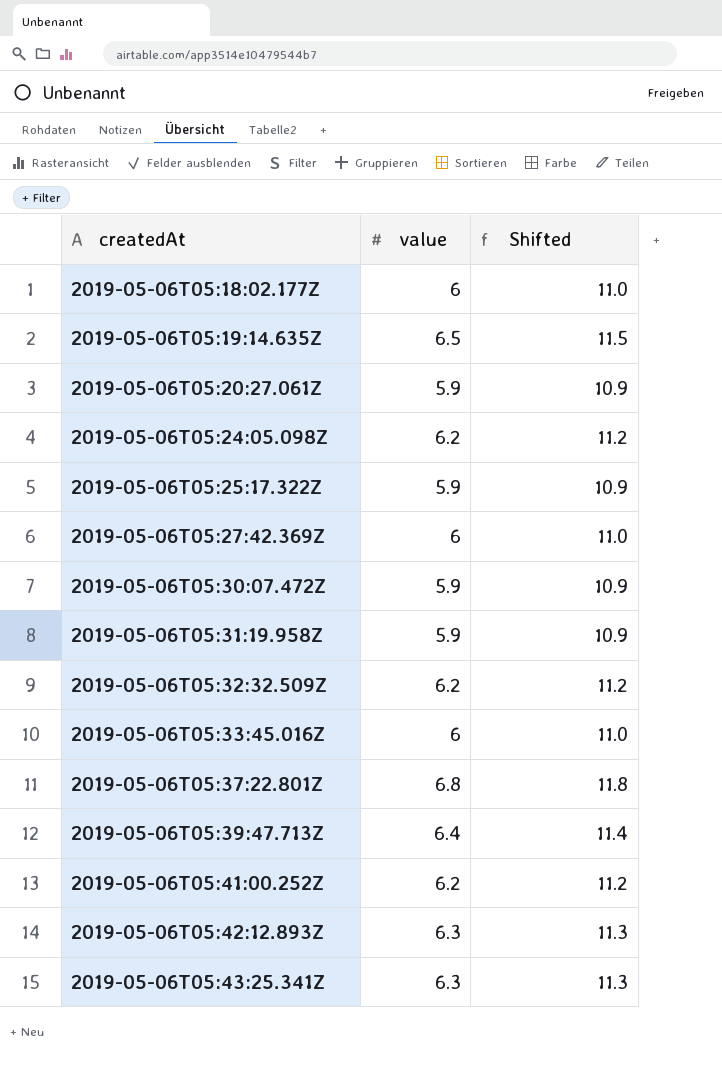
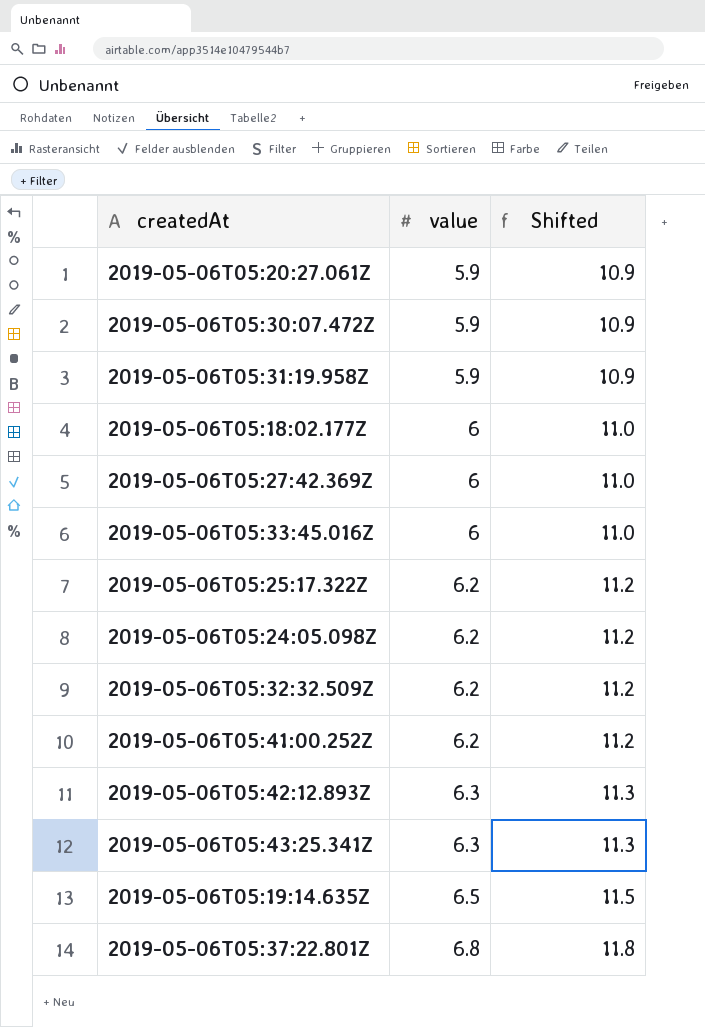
row order: createdAt ascending -> value ascending
row 2019-05-06T05:39:47.713Z: 6.4 | 11.4 -> none
2019-05-06T05:25:17.322Z | value: 5.9 -> 6.2
2019-05-06T05:25:17.322Z | Shifted: 10.9 -> 11.2

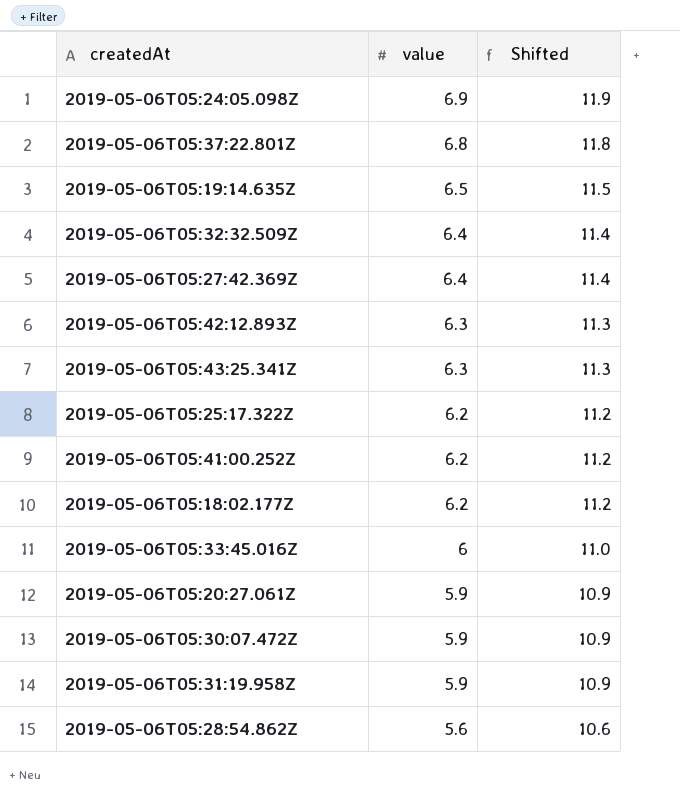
row order: value ascending -> value descending
2019-05-06T05:24:05.098Z | value: 6.2 -> 6.9
2019-05-06T05:24:05.098Z | Shifted: 11.2 -> 11.9
2019-05-06T05:32:32.509Z | value: 6.2 -> 6.4
2019-05-06T05:32:32.509Z | Shifted: 11.2 -> 11.4
2019-05-06T05:27:42.369Z | value: 6 -> 6.4
2019-05-06T05:27:42.369Z | Shifted: 11.0 -> 11.4
2019-05-06T05:18:02.177Z | value: 6 -> 6.2
2019-05-06T05:18:02.177Z | Shifted: 11.0 -> 11.2
row 2019-05-06T05:28:54.862Z: none -> 5.6 | 10.6

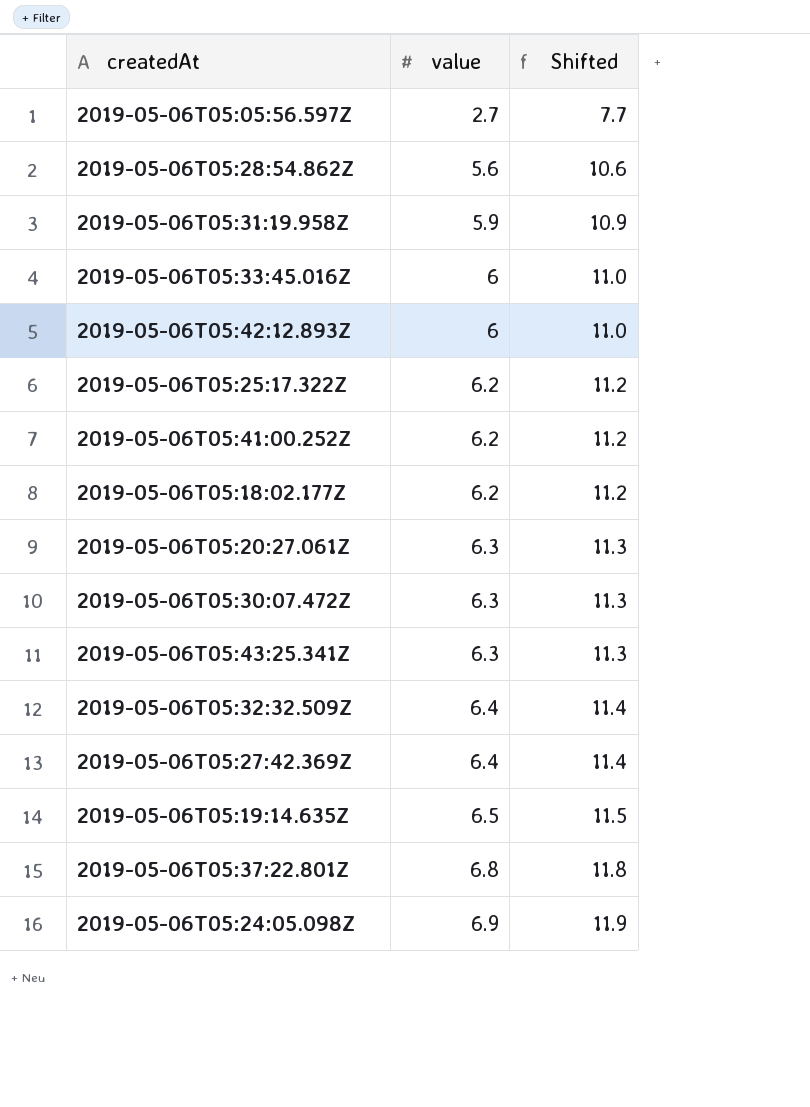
row order: value descending -> value ascending
row 2019-05-06T05:05:56.597Z: none -> 2.7 | 7.7
2019-05-06T05:42:12.893Z | value: 6.3 -> 6
2019-05-06T05:42:12.893Z | Shifted: 11.3 -> 11.0
2019-05-06T05:20:27.061Z | value: 5.9 -> 6.3
2019-05-06T05:20:27.061Z | Shifted: 10.9 -> 11.3
2019-05-06T05:30:07.472Z | value: 5.9 -> 6.3
2019-05-06T05:30:07.472Z | Shifted: 10.9 -> 11.3

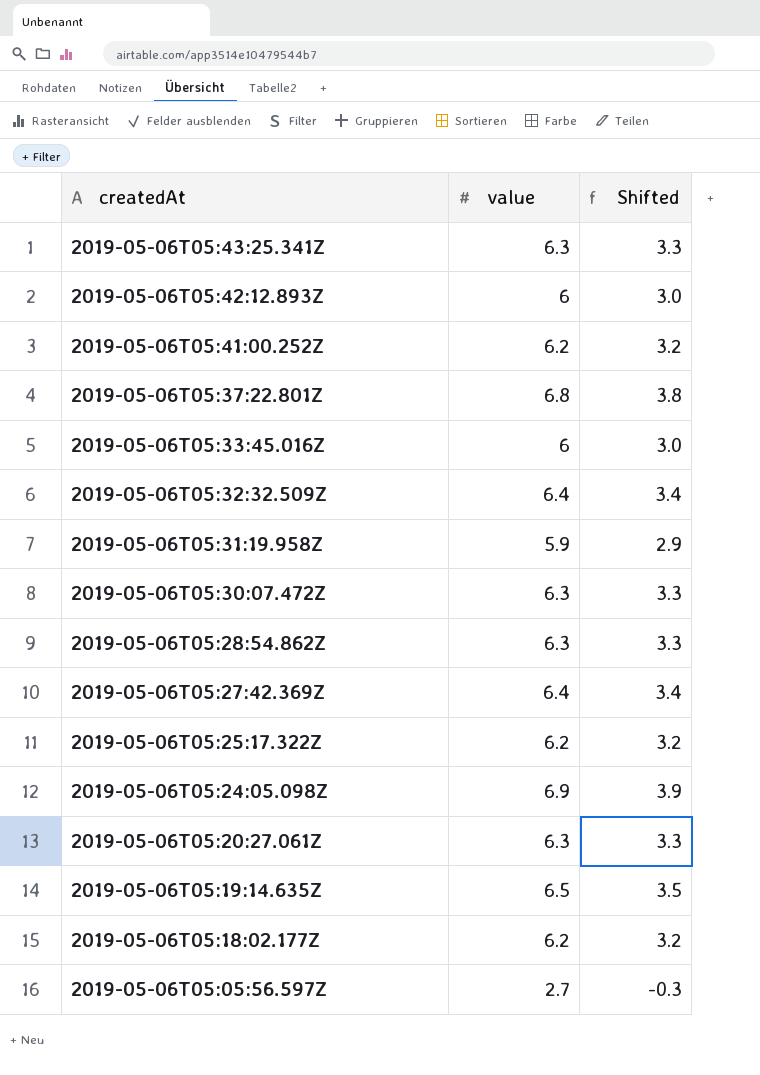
row order: value ascending -> createdAt descending
column Shifted | formula: [value] + 5 -> [value] - 3
2019-05-06T05:28:54.862Z | value: 5.6 -> 6.3

